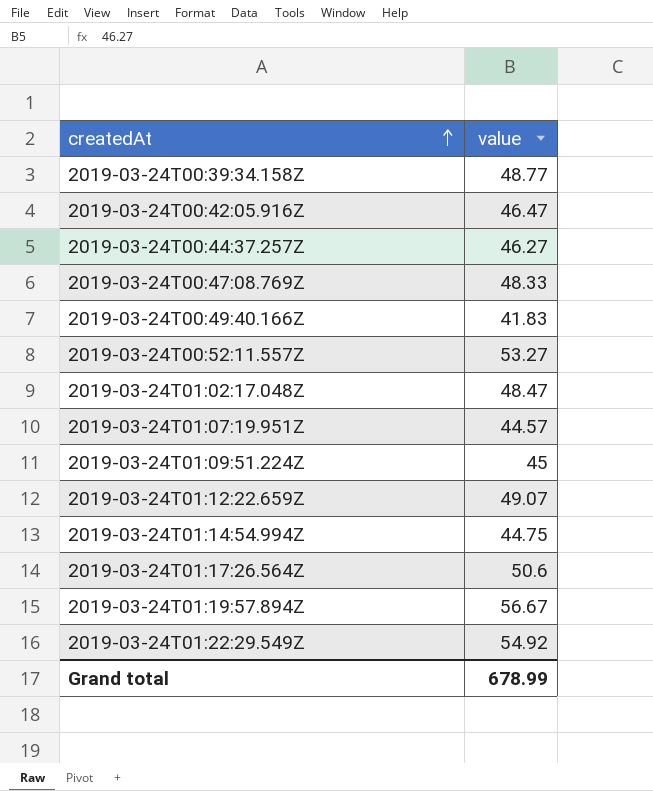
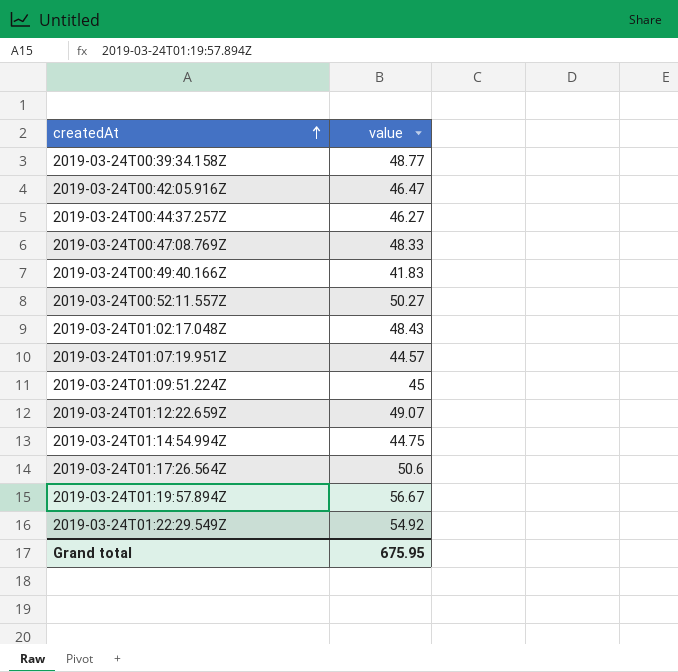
2019-03-24T00:52:11.557Z | value: 53.27 -> 50.27
2019-03-24T01:02:17.048Z | value: 48.47 -> 48.43
Grand total | value: 678.99 -> 675.95

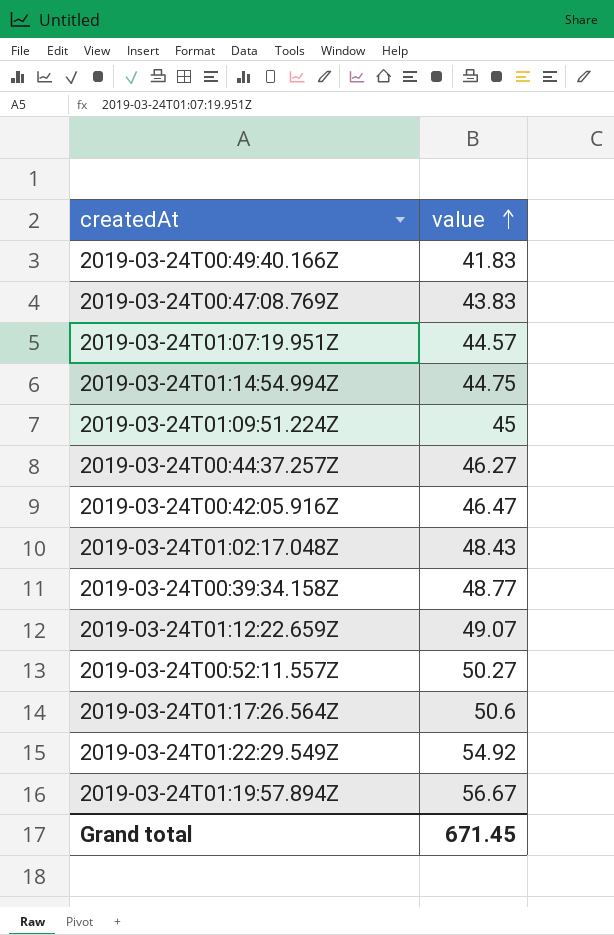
row order: createdAt ascending -> value ascending
2019-03-24T00:47:08.769Z | value: 48.33 -> 43.83
Grand total | value: 675.95 -> 671.45

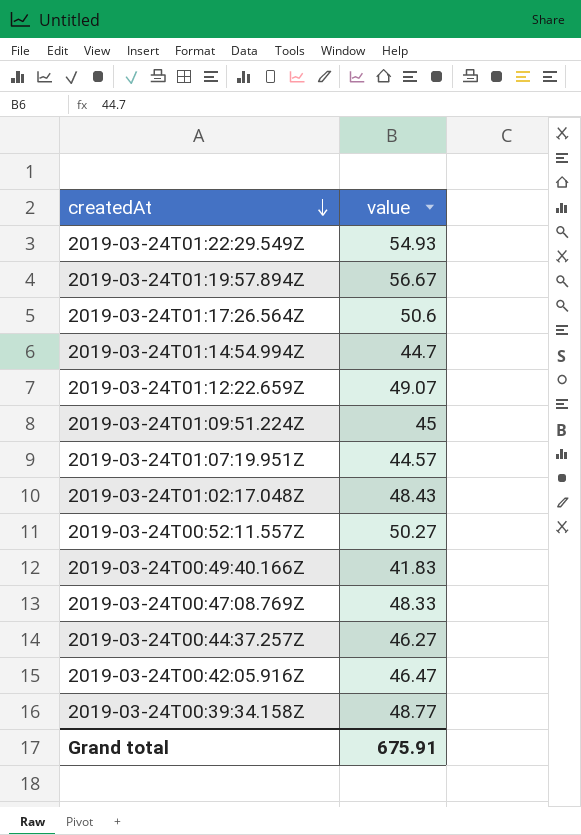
row order: value ascending -> createdAt descending
2019-03-24T01:22:29.549Z | value: 54.92 -> 54.93
2019-03-24T01:14:54.994Z | value: 44.75 -> 44.7
2019-03-24T00:47:08.769Z | value: 43.83 -> 48.33
Grand total | value: 671.45 -> 675.91

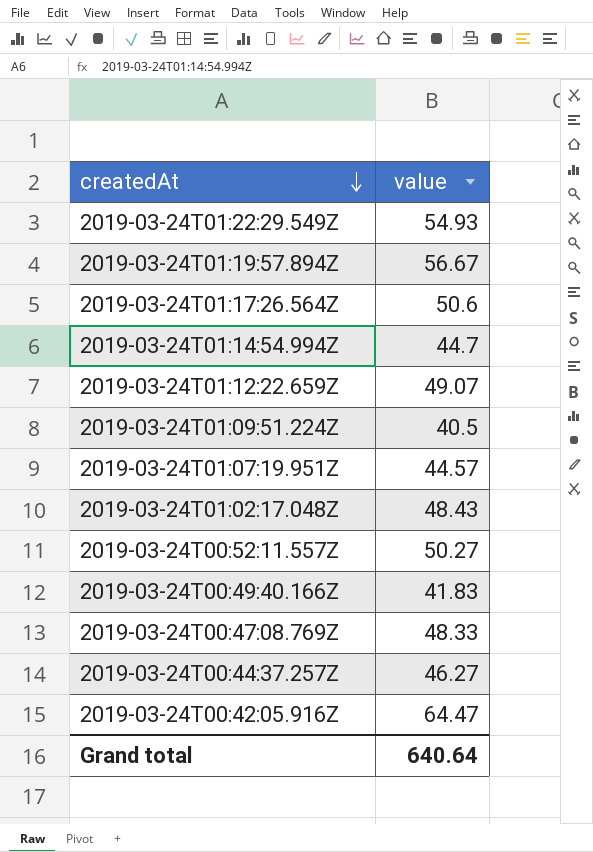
row 2019-03-24T00:39:34.158Z: 48.77 -> none
2019-03-24T01:09:51.224Z | value: 45 -> 40.5
2019-03-24T00:42:05.916Z | value: 46.47 -> 64.47
Grand total | value: 675.91 -> 640.64

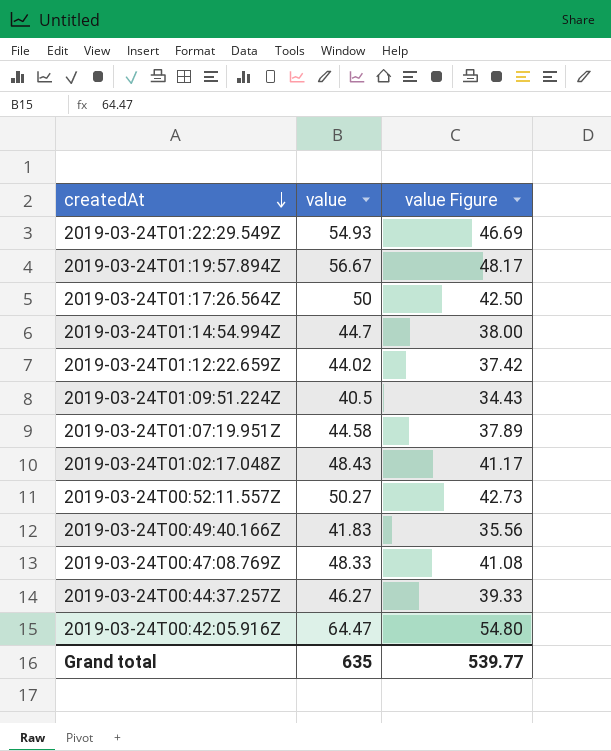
column value Figure | formula: none -> [value] * 0.85
2019-03-24T01:17:26.564Z | value: 50.6 -> 50
2019-03-24T01:12:22.659Z | value: 49.07 -> 44.02
2019-03-24T01:07:19.951Z | value: 44.57 -> 44.58
Grand total | value: 640.64 -> 635

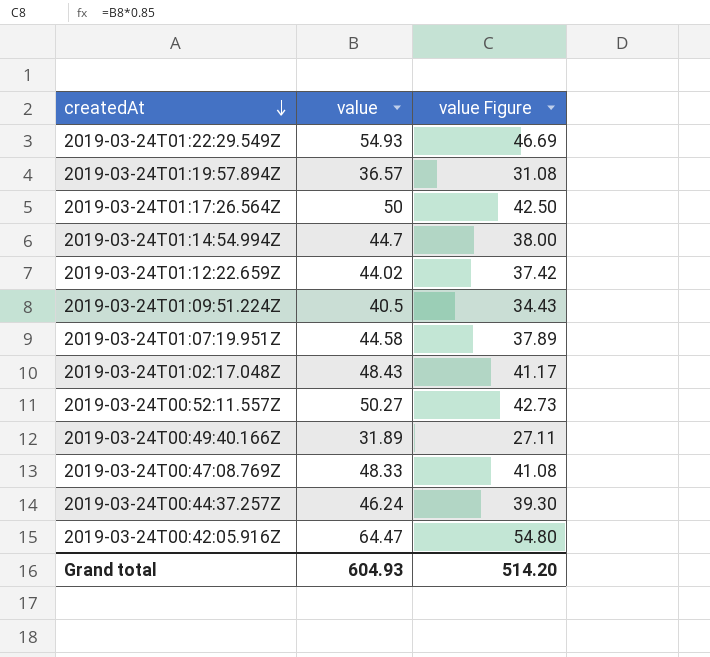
2019-03-24T01:19:57.894Z | value: 56.67 -> 36.57
2019-03-24T01:19:57.894Z | value Figure: 48.17 -> 31.08
2019-03-24T00:49:40.166Z | value: 41.83 -> 31.89
2019-03-24T00:49:40.166Z | value Figure: 35.56 -> 27.11
2019-03-24T00:44:37.257Z | value: 46.27 -> 46.24
2019-03-24T00:44:37.257Z | value Figure: 39.33 -> 39.30
Grand total | value: 635 -> 604.93
Grand total | value Figure: 539.77 -> 514.20

